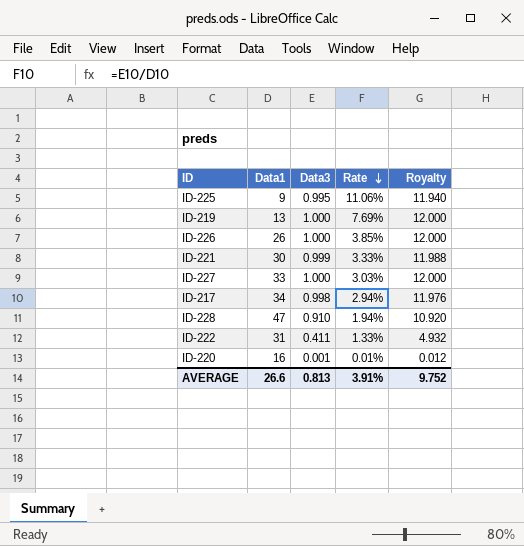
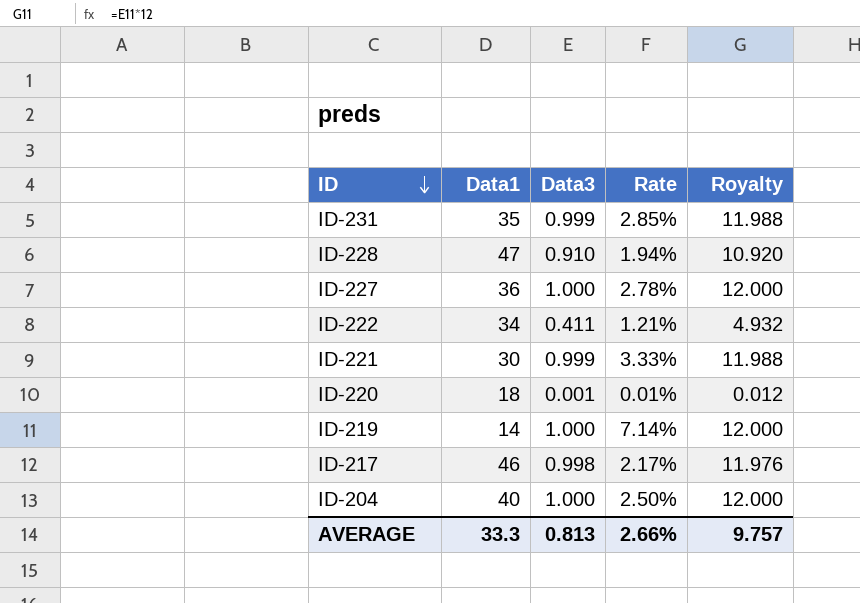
row order: Rate descending -> ID descending
row ID-225: 9 | 0.995 | 11.06% | 11.940 -> none
row ID-226: 26 | 1.000 | 3.85% | 12.000 -> none
row ID-231: none -> 35 | 0.999 | 2.85% | 11.988
ID-227 | Data1: 33 -> 36
ID-227 | Rate: 3.03% -> 2.78%
ID-222 | Data1: 31 -> 34
ID-222 | Rate: 1.33% -> 1.21%
ID-220 | Data1: 16 -> 18
ID-219 | Data1: 13 -> 14
ID-219 | Rate: 7.69% -> 7.14%
ID-217 | Data1: 34 -> 46
ID-217 | Rate: 2.94% -> 2.17%
row ID-204: none -> 40 | 1.000 | 2.50% | 12.000
AVERAGE | Data1: 26.6 -> 33.3
AVERAGE | Rate: 3.91% -> 2.66%
AVERAGE | Royalty: 9.752 -> 9.757

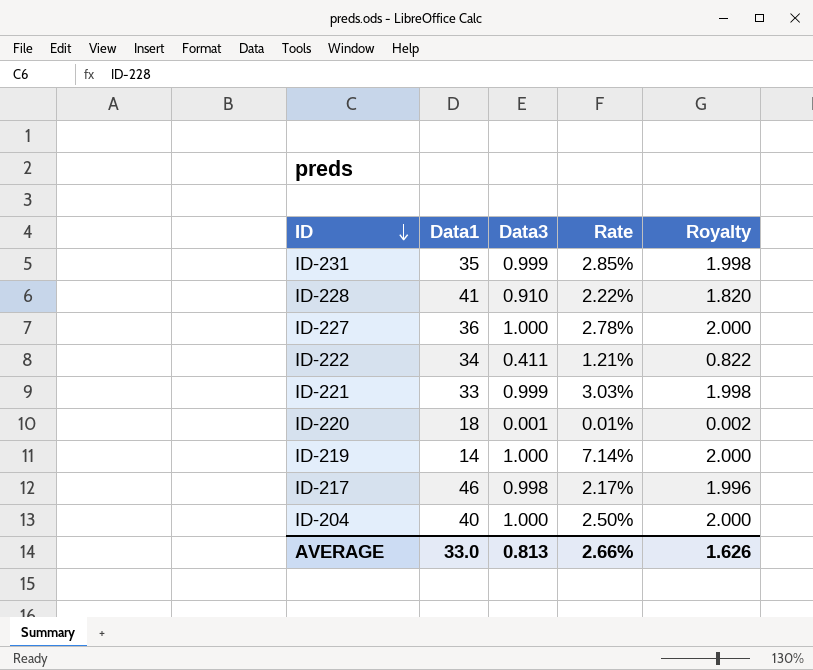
column Royalty | formula: [Data3] * 12 -> [Data3] * 2
ID-228 | Data1: 47 -> 41
ID-228 | Rate: 1.94% -> 2.22%
ID-221 | Data1: 30 -> 33
ID-221 | Rate: 3.33% -> 3.03%
AVERAGE | Data1: 33.3 -> 33.0
AVERAGE | Royalty: 9.757 -> 1.626

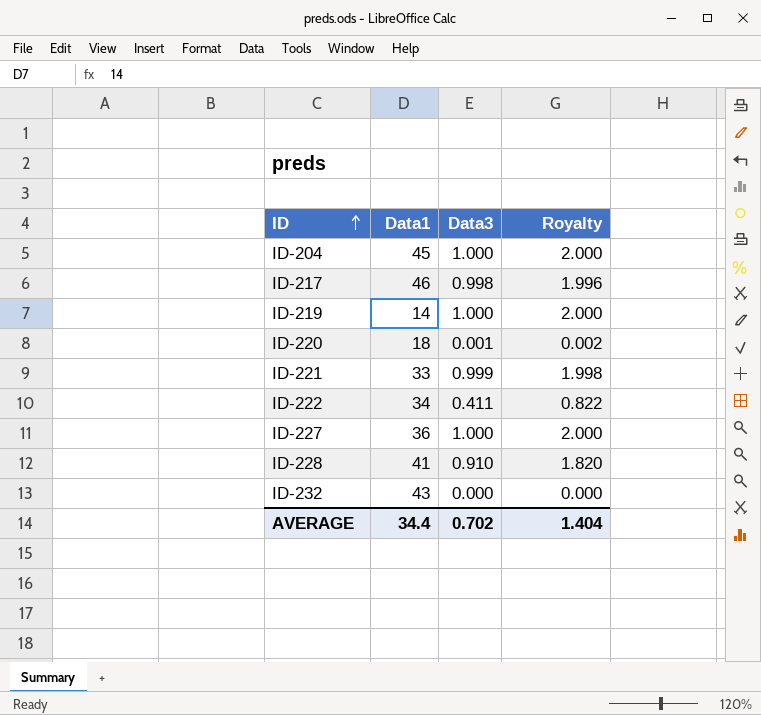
row order: ID descending -> ID ascending
column Rate | formula: [Data3] / [Data1] -> none
row ID-231: 35 | 0.999 | 2.85% | 1.998 -> none
ID-204 | Data1: 40 -> 45
row ID-232: none -> 43 | 0.000 | 0.000
AVERAGE | Data1: 33.0 -> 34.4
AVERAGE | Data3: 0.813 -> 0.702
AVERAGE | Royalty: 1.626 -> 1.404

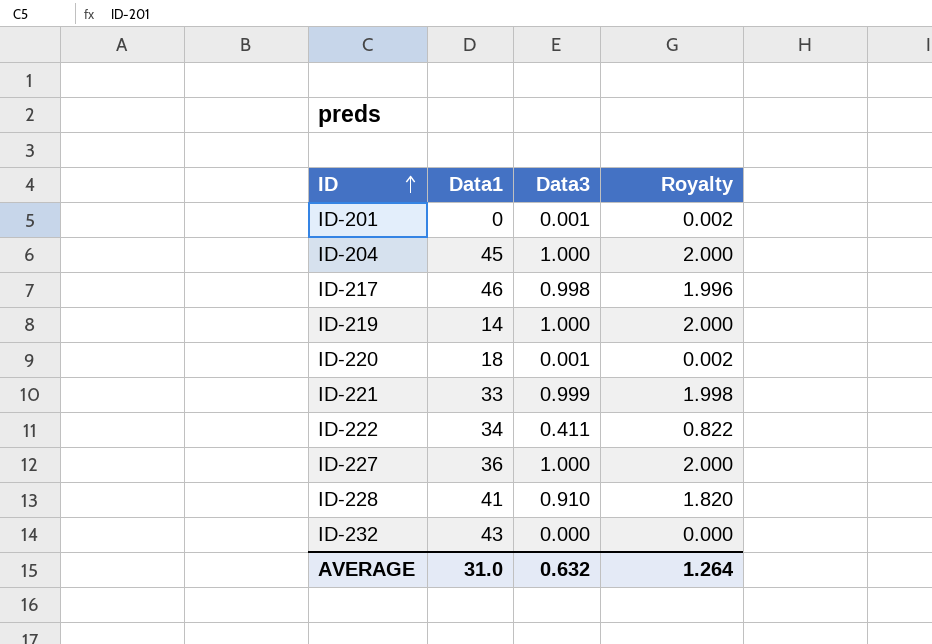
row ID-201: none -> 0 | 0.001 | 0.002
AVERAGE | Data1: 34.4 -> 31.0
AVERAGE | Data3: 0.702 -> 0.632
AVERAGE | Royalty: 1.404 -> 1.264

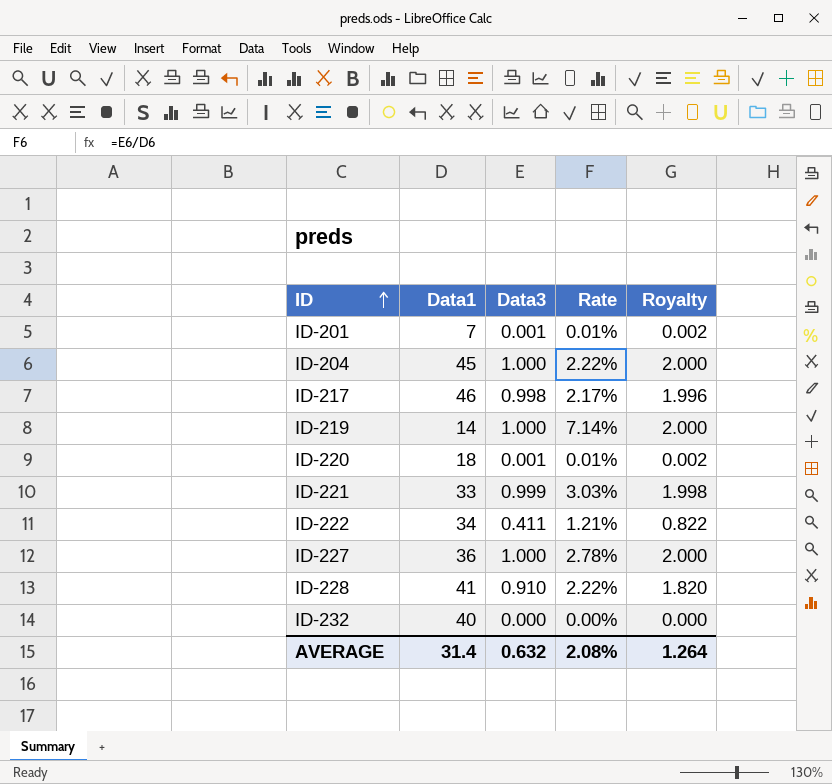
column Rate | formula: none -> [Data3] / [Data1]
ID-201 | Data1: 0 -> 7
ID-232 | Data1: 43 -> 40
AVERAGE | Data1: 31.0 -> 31.4

